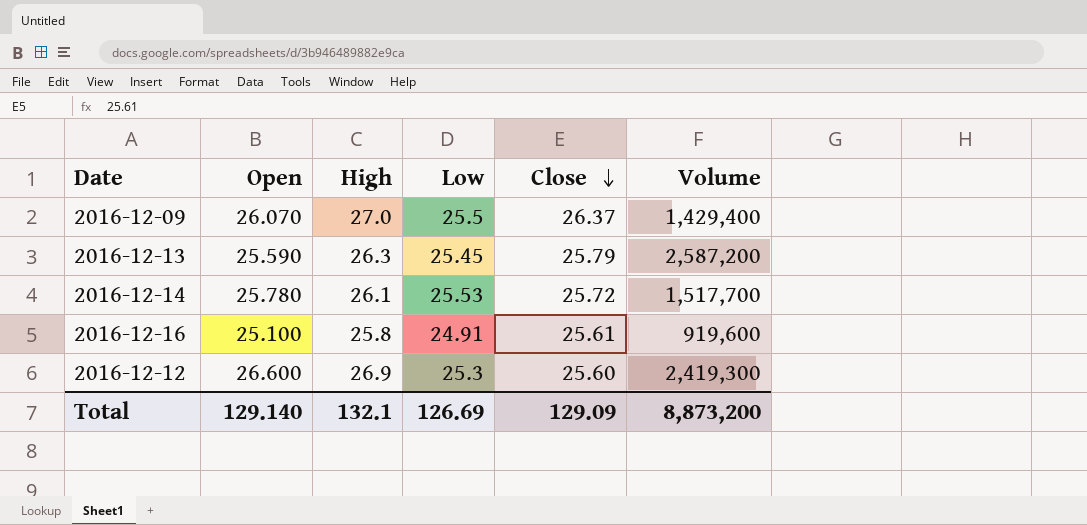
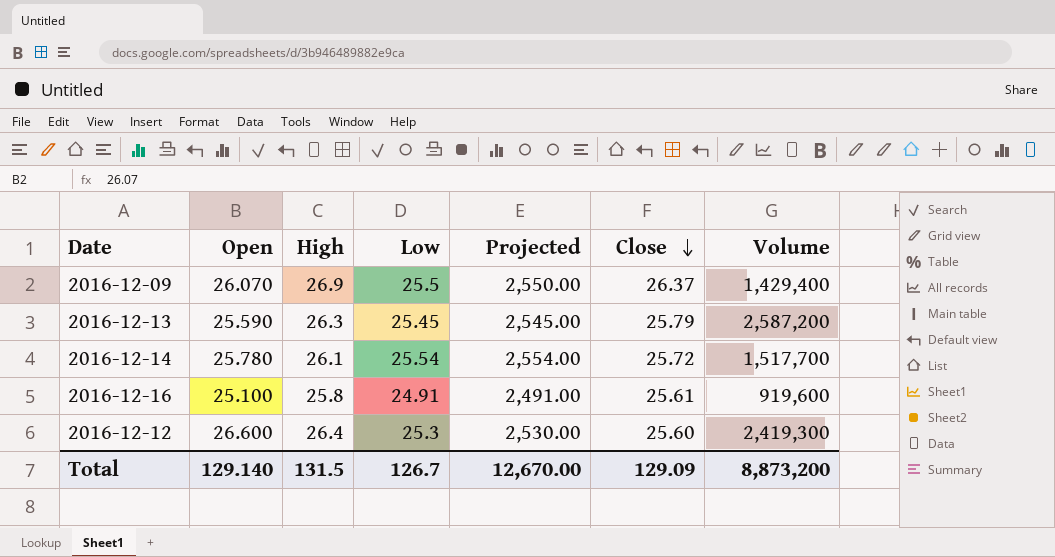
column Projected | formula: none -> [Low] * 100
2016-12-09 | High: 27.0 -> 26.9
2016-12-14 | Low: 25.53 -> 25.54
2016-12-12 | High: 26.9 -> 26.4
Total | High: 132.1 -> 131.5
Total | Low: 126.69 -> 126.7

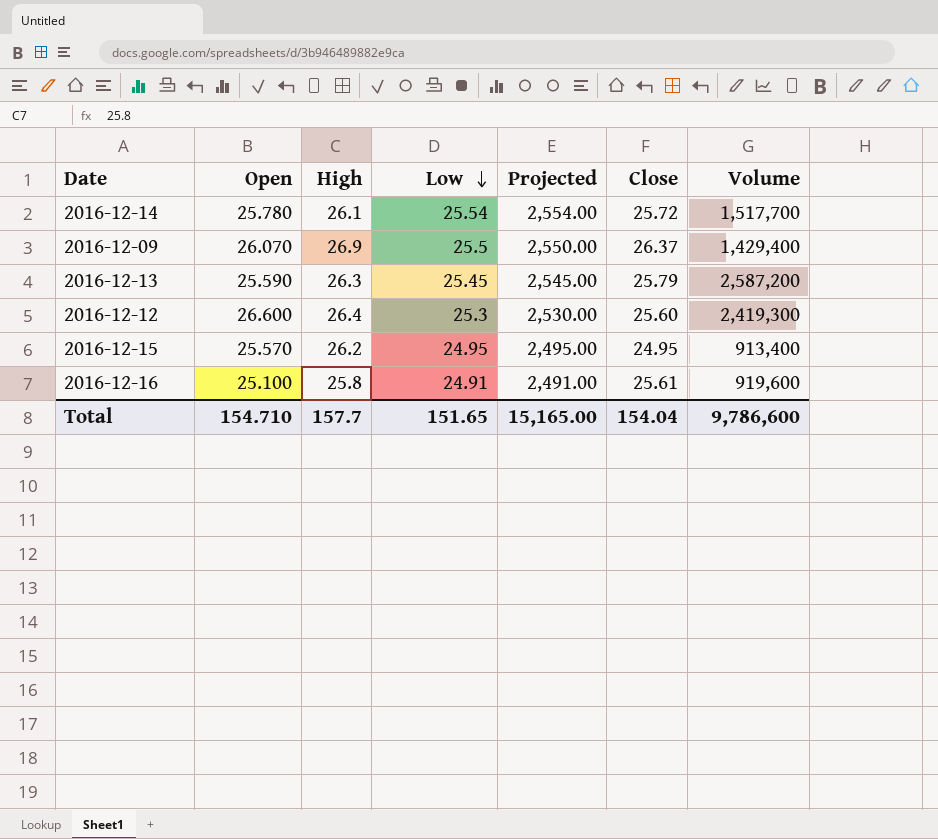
row order: Close descending -> Low descending
row 2016-12-15: none -> 25.570 | 26.2 | 24.95 | 2,495.00 | 24.95 | 913,400
Total | Open: 129.140 -> 154.710
Total | High: 131.5 -> 157.7
Total | Low: 126.7 -> 151.65
Total | Projected: 12,670.00 -> 15,165.00
Total | Close: 129.09 -> 154.04
Total | Volume: 8,873,200 -> 9,786,600

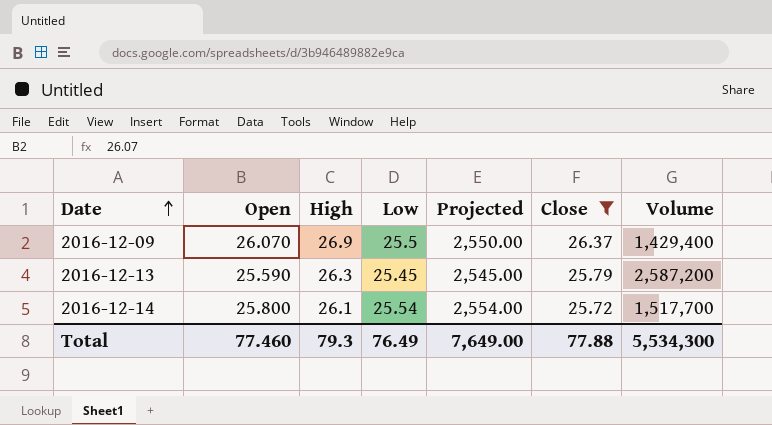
filter: none -> Close >= 25.72
row order: Low descending -> Date ascending
2016-12-14 | Open: 25.780 -> 25.800
Total | Open: 154.710 -> 77.460
Total | High: 157.7 -> 79.3
Total | Low: 151.65 -> 76.49
Total | Projected: 15,165.00 -> 7,649.00
Total | Close: 154.04 -> 77.88
Total | Volume: 9,786,600 -> 5,534,300

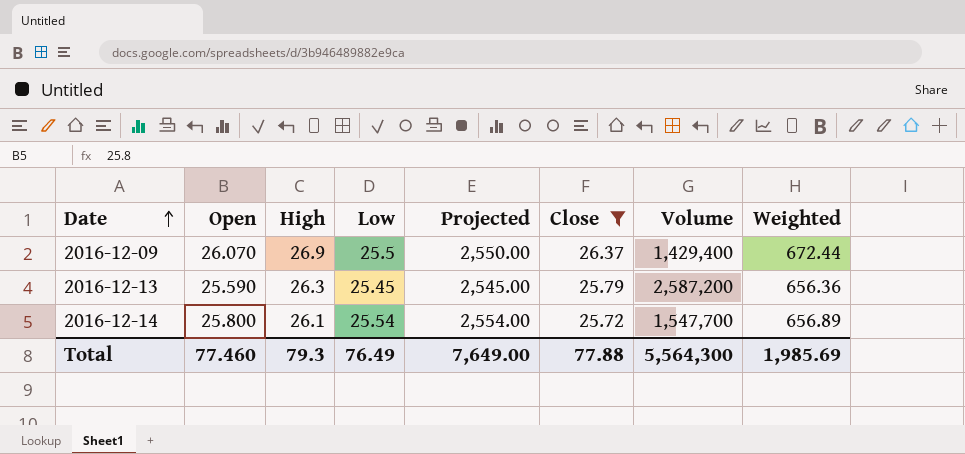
column Weighted | formula: none -> [Low] * [Close]
2016-12-14 | Volume: 1,517,700 -> 1,547,700
Total | Volume: 5,534,300 -> 5,564,300

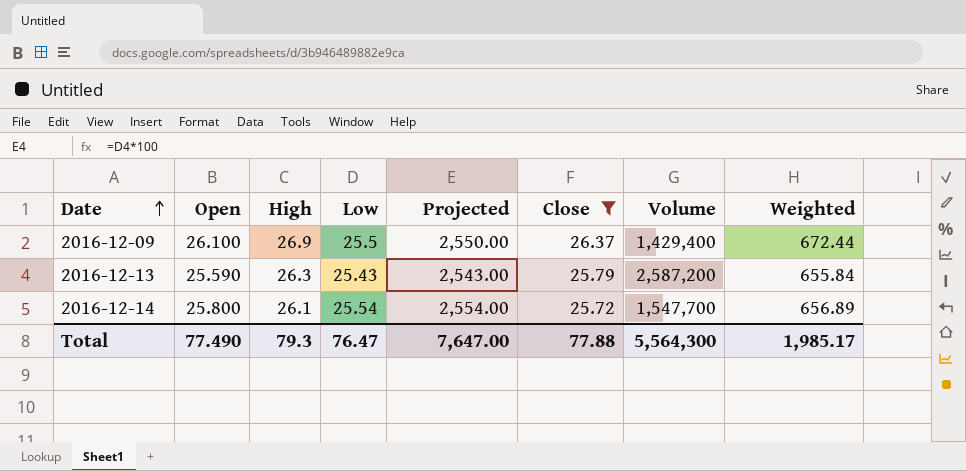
2016-12-09 | Open: 26.070 -> 26.100
2016-12-13 | Low: 25.45 -> 25.43
2016-12-13 | Projected: 2,545.00 -> 2,543.00
2016-12-13 | Weighted: 656.36 -> 655.84
Total | Open: 77.460 -> 77.490
Total | Low: 76.49 -> 76.47
Total | Projected: 7,649.00 -> 7,647.00
Total | Weighted: 1,985.69 -> 1,985.17

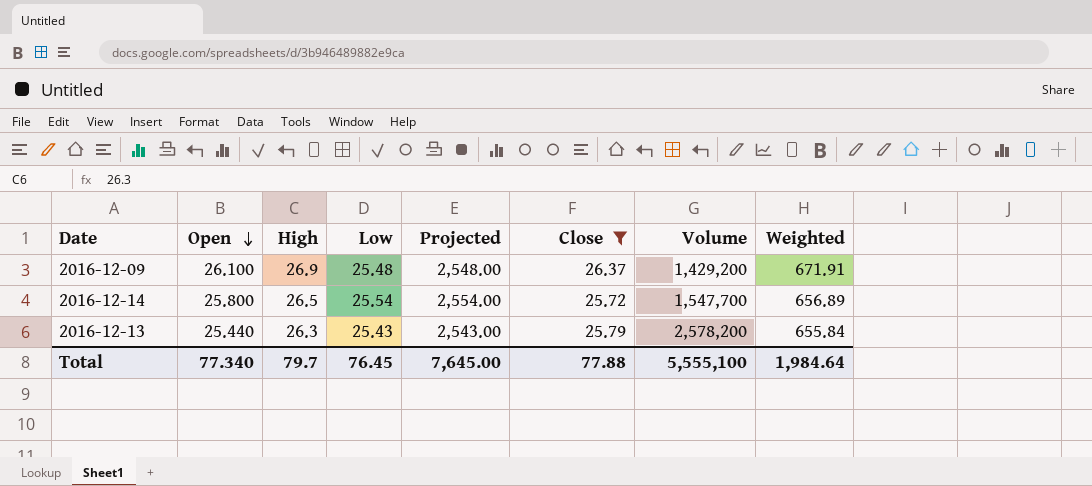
row order: Date ascending -> Open descending
2016-12-09 | Low: 25.5 -> 25.48
2016-12-09 | Projected: 2,550.00 -> 2,548.00
2016-12-09 | Volume: 1,429,400 -> 1,429,200
2016-12-09 | Weighted: 672.44 -> 671.91
2016-12-14 | High: 26.1 -> 26.5
2016-12-13 | Open: 25.590 -> 25.440
2016-12-13 | Volume: 2,587,200 -> 2,578,200
Total | Open: 77.490 -> 77.340
Total | High: 79.3 -> 79.7
Total | Low: 76.47 -> 76.45
Total | Projected: 7,647.00 -> 7,645.00
Total | Volume: 5,564,300 -> 5,555,100
Total | Weighted: 1,985.17 -> 1,984.64

